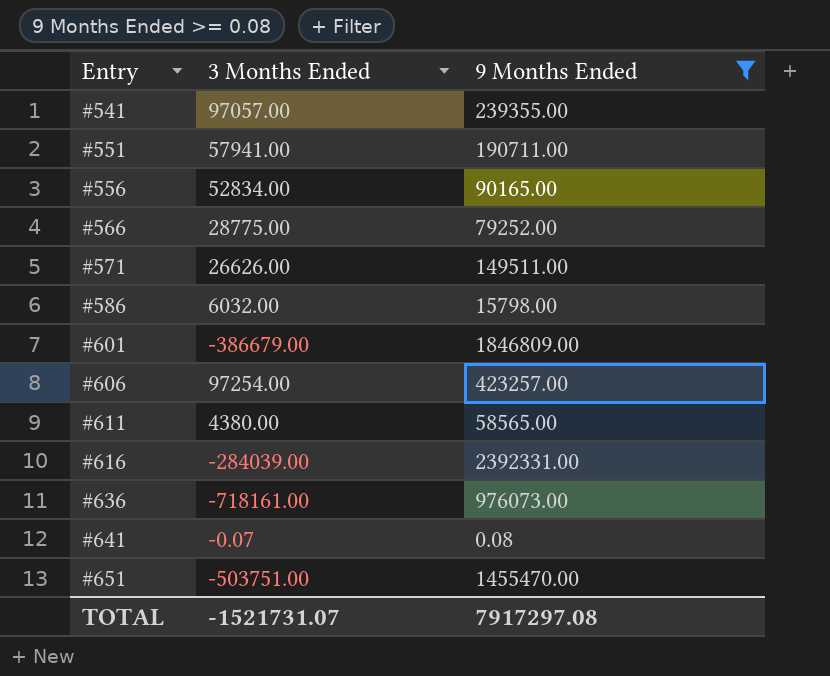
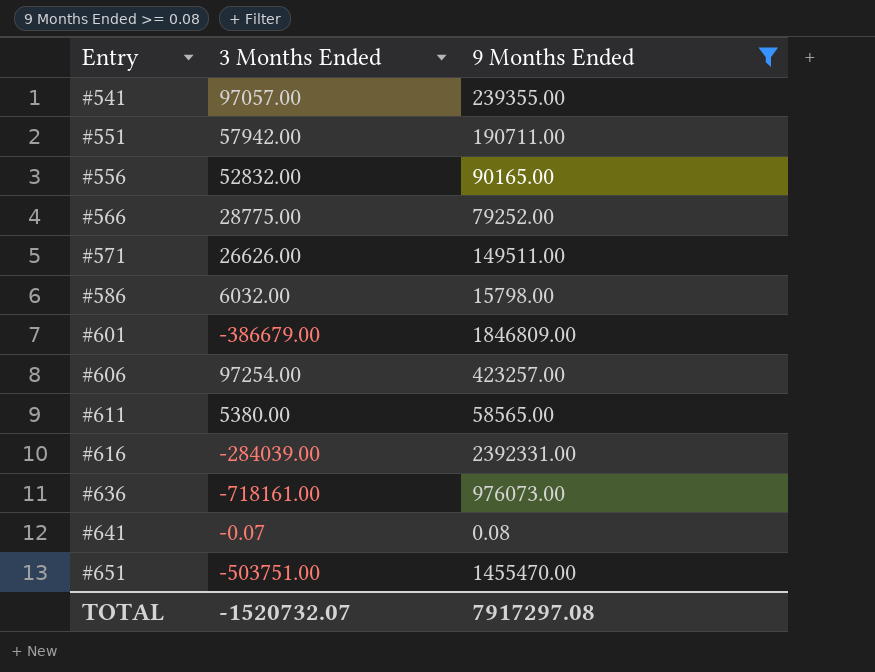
#551 | 3 Months Ended: 57941.00 -> 57942.00
#556 | 3 Months Ended: 52834.00 -> 52832.00
#611 | 3 Months Ended: 4380.00 -> 5380.00
TOTAL | 3 Months Ended: -1521731.07 -> -1520732.07

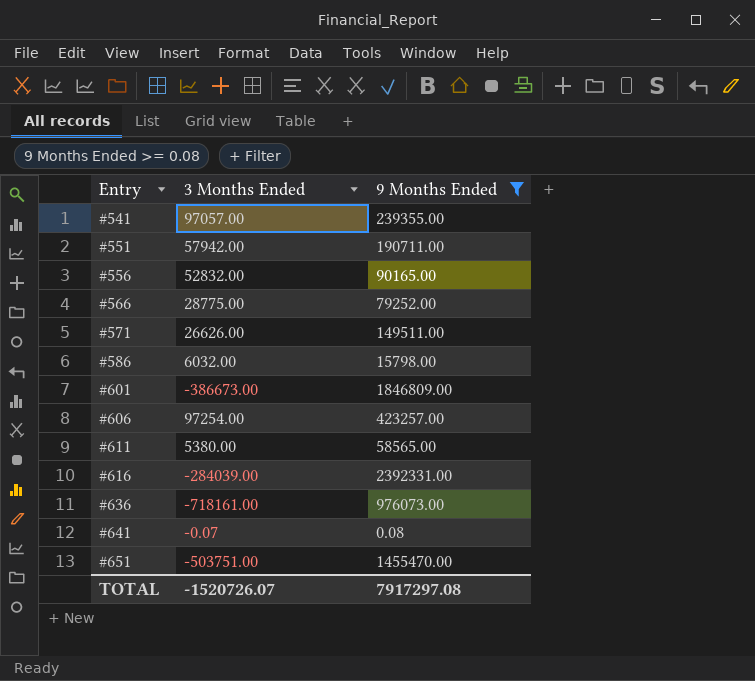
#601 | 3 Months Ended: -386679.00 -> -386673.00
TOTAL | 3 Months Ended: -1520732.07 -> -1520726.07

